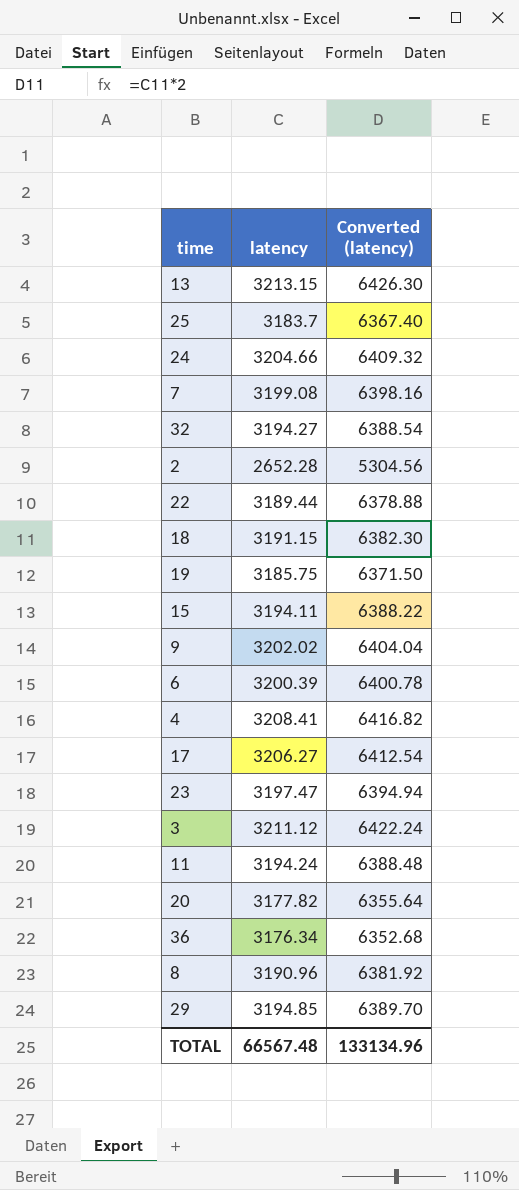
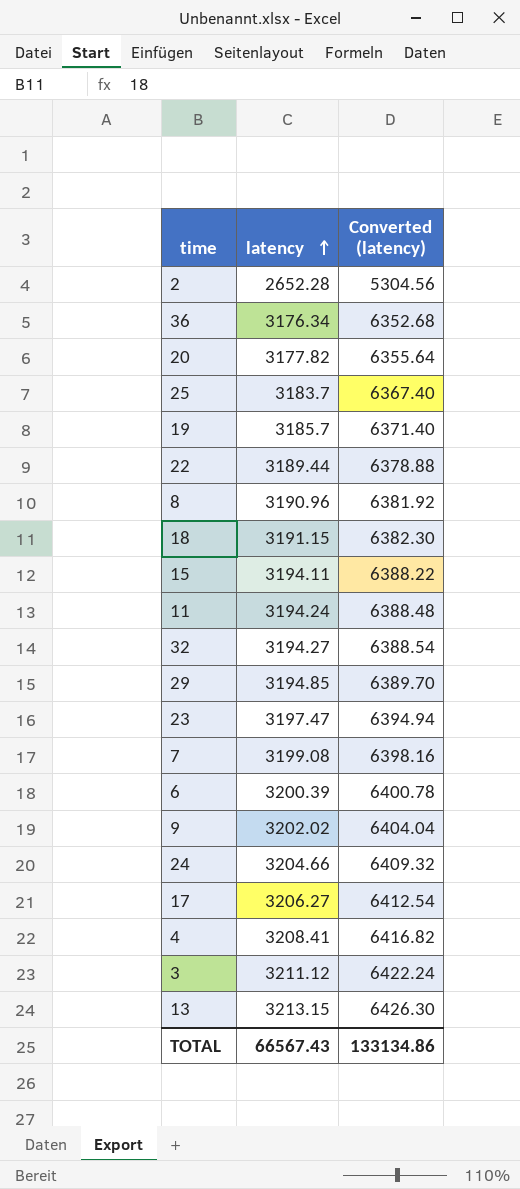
row order: none -> latency ascending
19 | latency: 3185.75 -> 3185.7
19 | Converted (latency): 6371.50 -> 6371.40
TOTAL | latency: 66567.48 -> 66567.43
TOTAL | Converted (latency): 133134.96 -> 133134.86

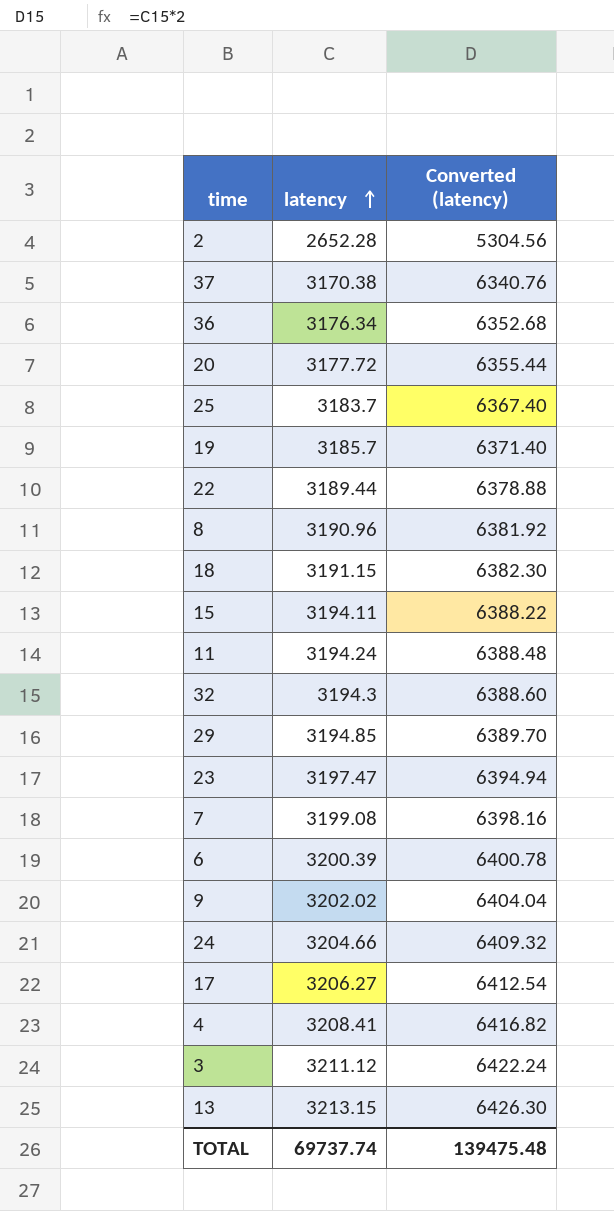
row 37: none -> 3170.38 | 6340.76
20 | latency: 3177.82 -> 3177.72
20 | Converted (latency): 6355.64 -> 6355.44
32 | latency: 3194.27 -> 3194.3
32 | Converted (latency): 6388.54 -> 6388.60
TOTAL | latency: 66567.43 -> 69737.74
TOTAL | Converted (latency): 133134.86 -> 139475.48

